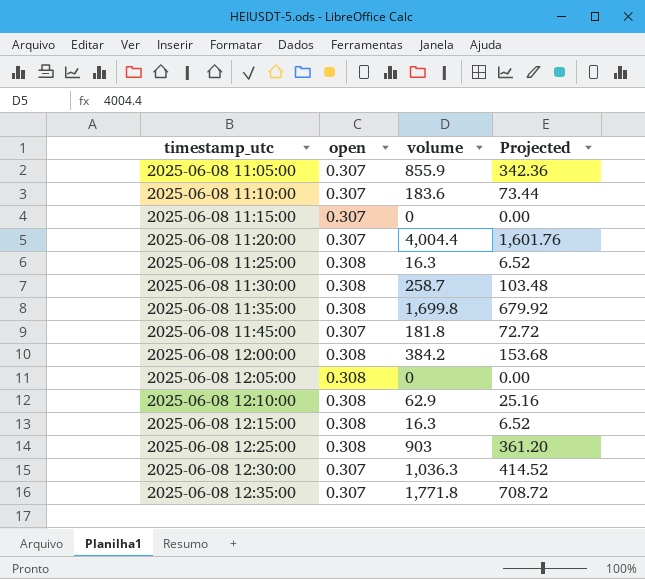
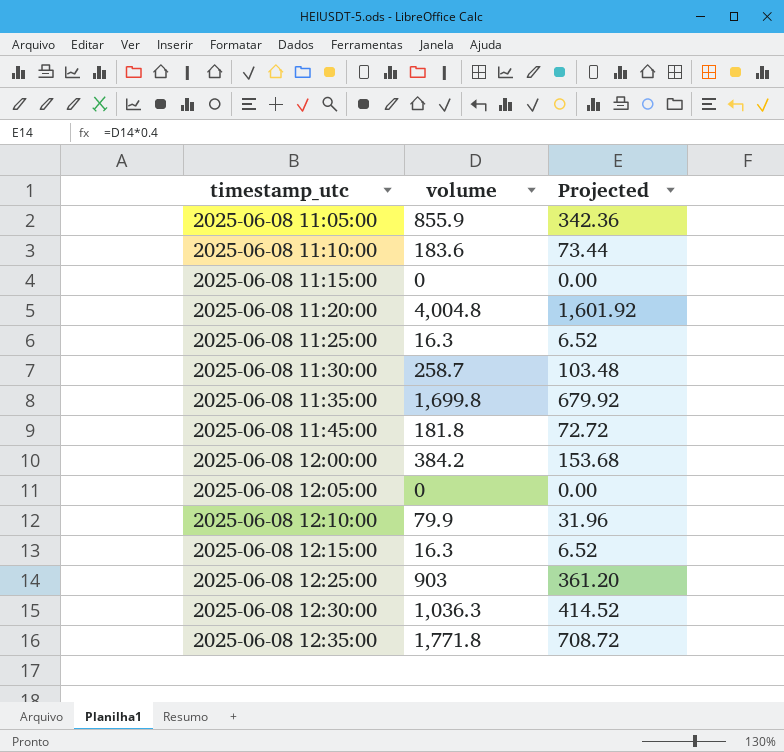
column open | position: 2 -> none
2025-06-08 11:20:00 | volume: 4,004.4 -> 4,004.8
2025-06-08 11:20:00 | Projected: 1,601.76 -> 1,601.92
2025-06-08 12:10:00 | volume: 62.9 -> 79.9
2025-06-08 12:10:00 | Projected: 25.16 -> 31.96

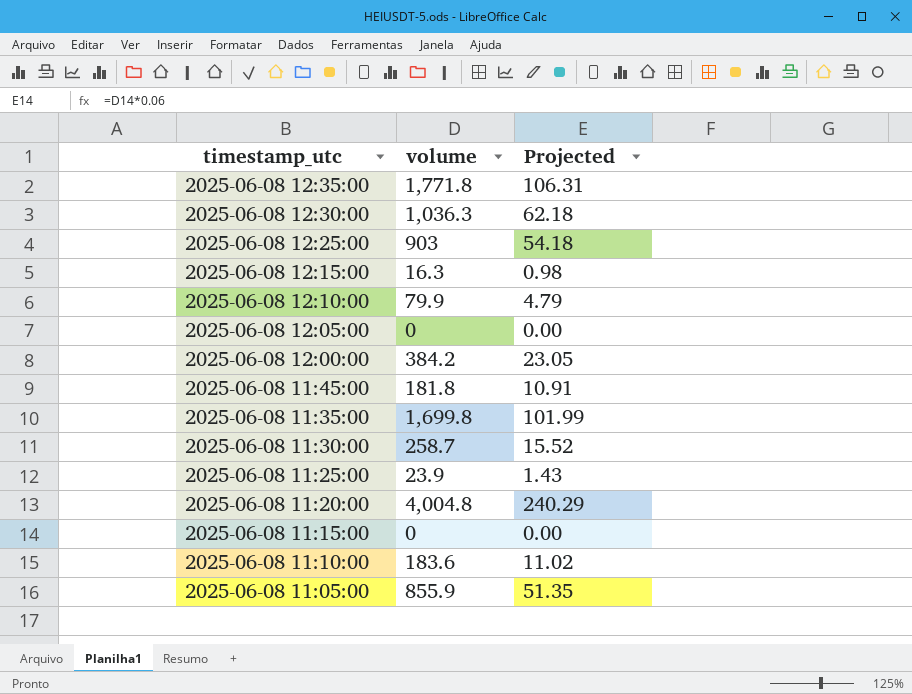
row order: timestamp_utc ascending -> timestamp_utc descending
column Projected | formula: [volume] * 0.4 -> [volume] * 0.06
2025-06-08 11:25:00 | volume: 16.3 -> 23.9

